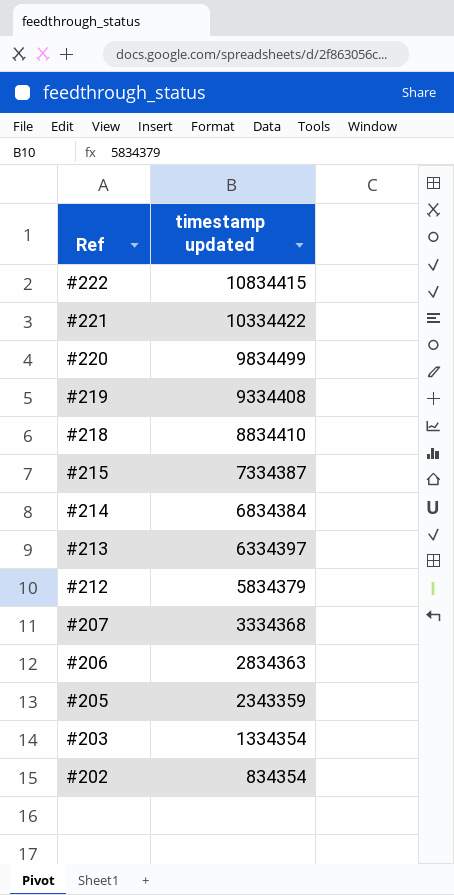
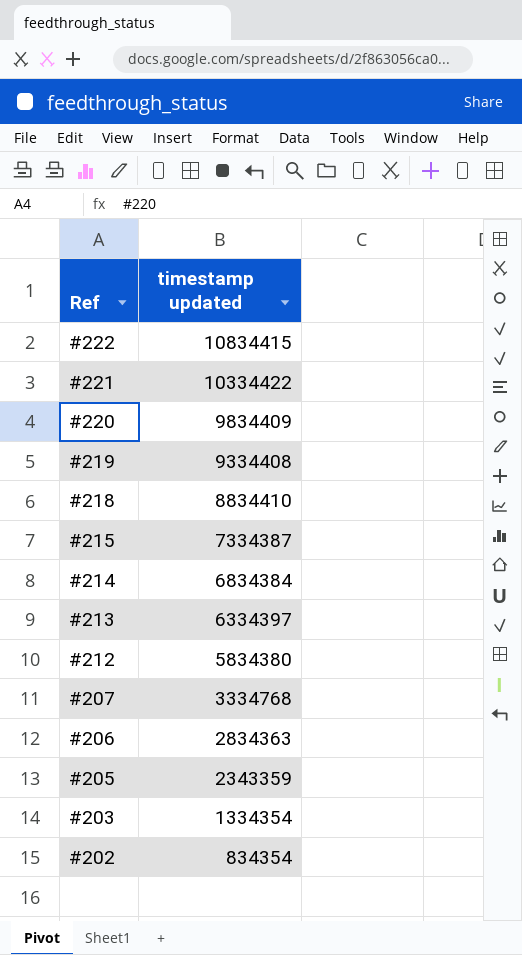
#220 | timestamp updated: 9834499 -> 9834409
#212 | timestamp updated: 5834379 -> 5834380
#207 | timestamp updated: 3334368 -> 3334768

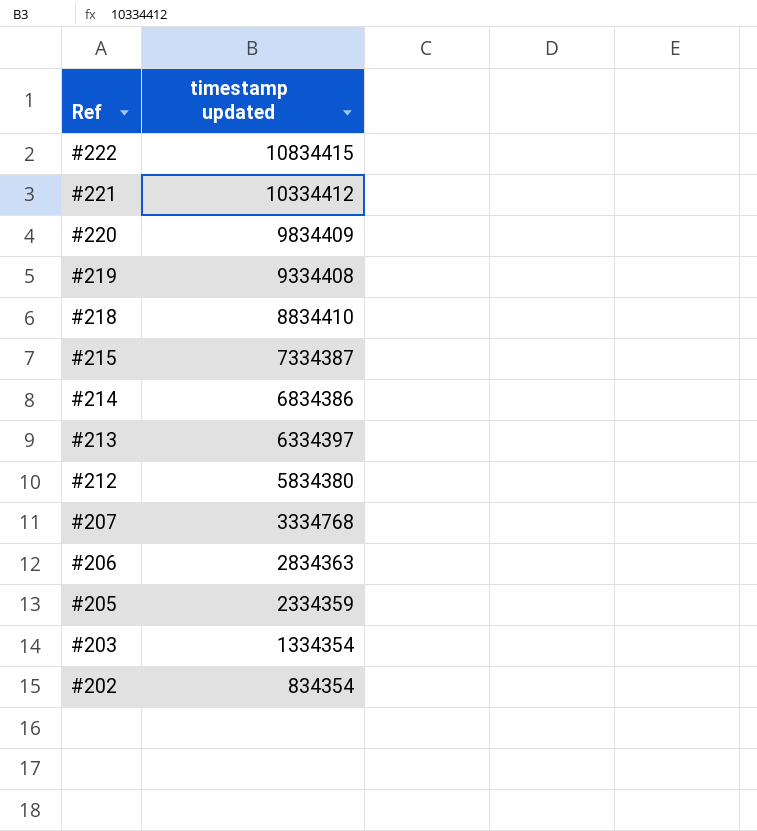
#221 | timestamp updated: 10334422 -> 10334412
#214 | timestamp updated: 6834384 -> 6834386
#205 | timestamp updated: 2343359 -> 2334359

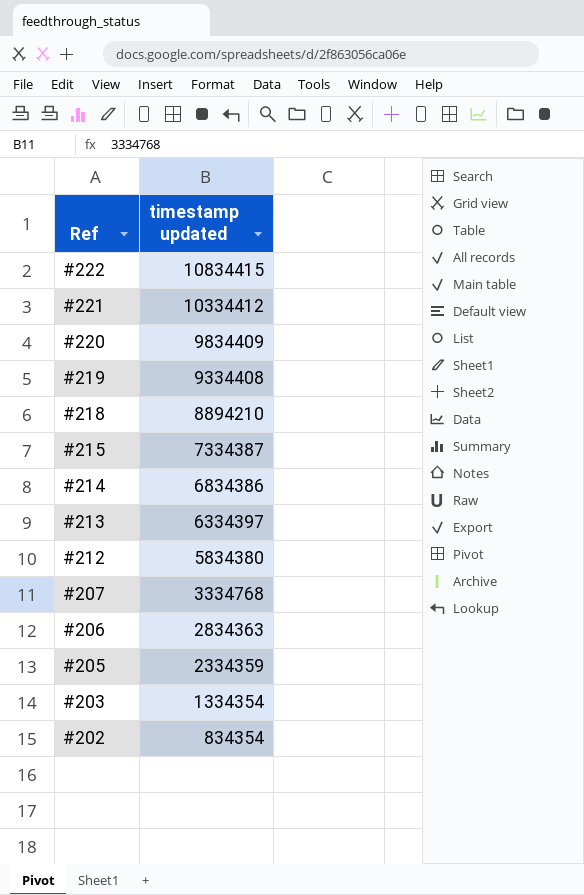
#218 | timestamp updated: 8834410 -> 8894210

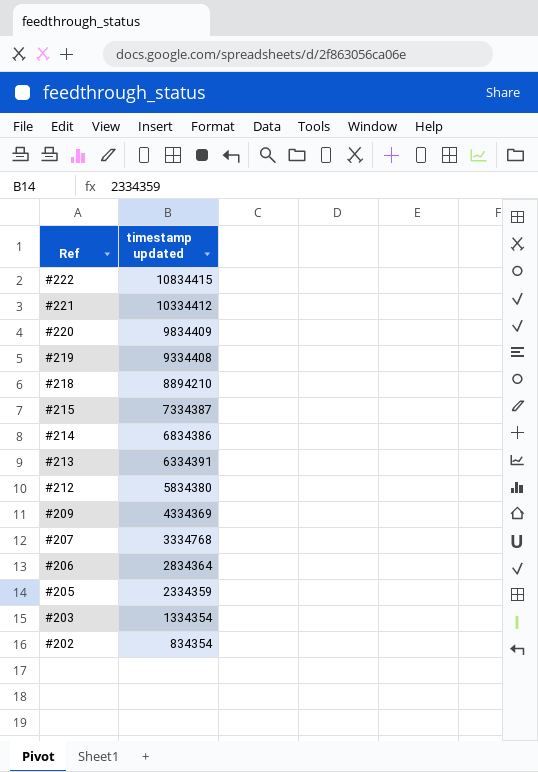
#213 | timestamp updated: 6334397 -> 6334391
row #209: none -> 4334369
#206 | timestamp updated: 2834363 -> 2834364

